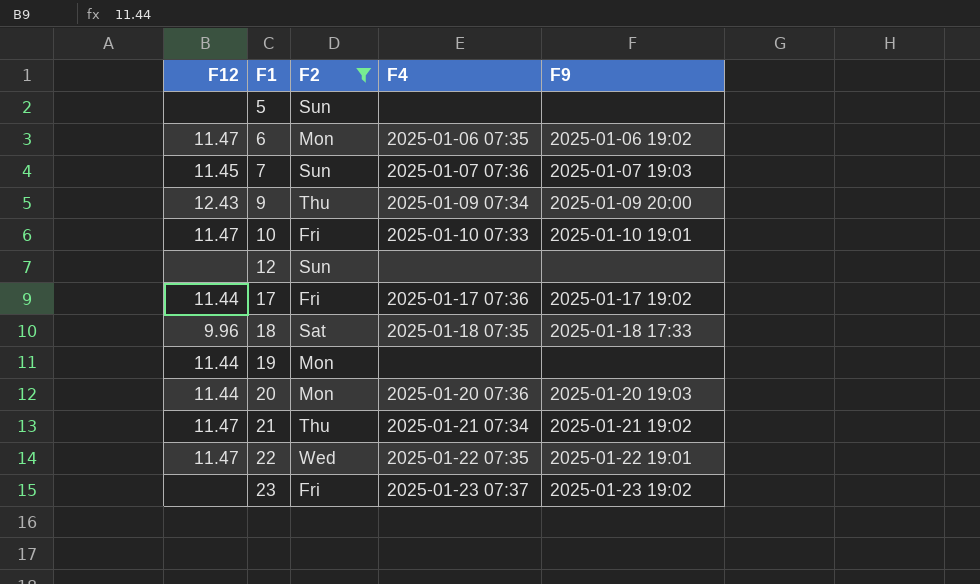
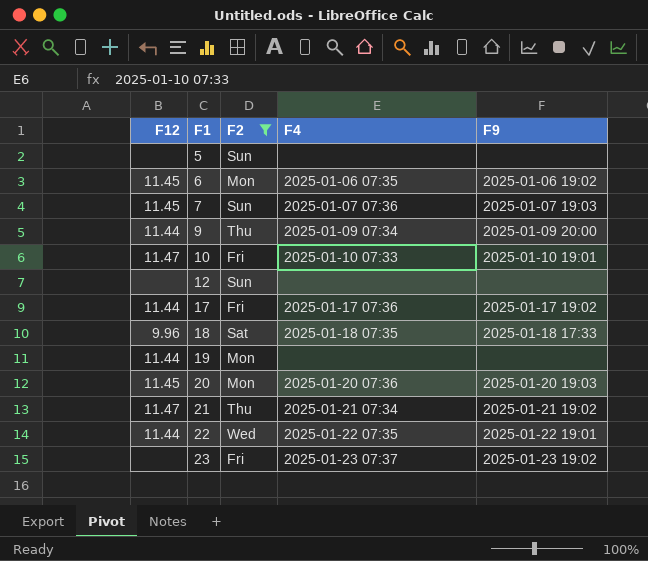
6 | F12: 11.47 -> 11.45
9 | F12: 12.43 -> 11.44
20 | F12: 11.44 -> 11.45
22 | F12: 11.47 -> 11.44

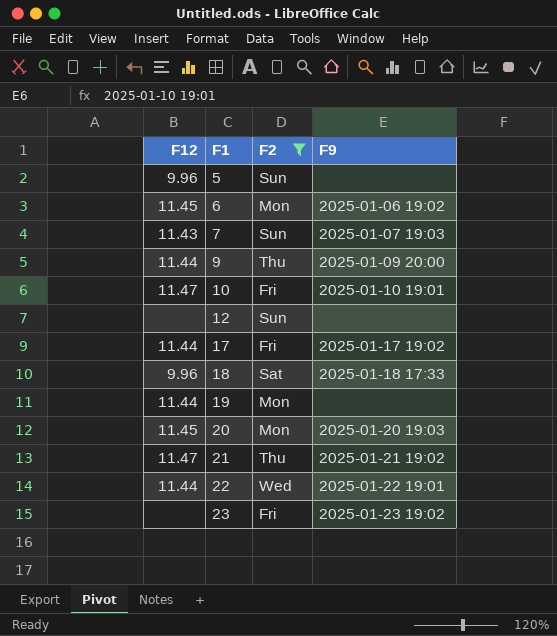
column F4 | position: 4 -> none
5 | F12: none -> 9.96
7 | F12: 11.45 -> 11.43

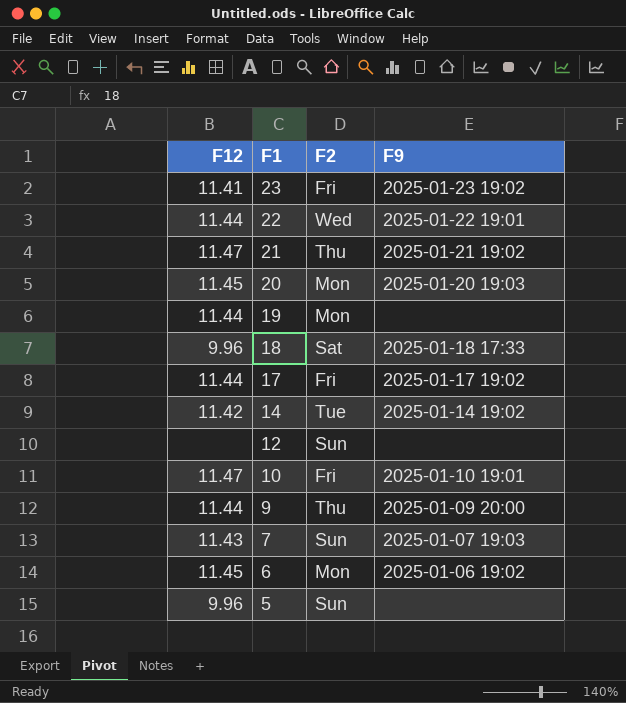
filter: F2 != Tue -> none
row order: F1 ascending -> F1 descending
23 | F12: none -> 11.41

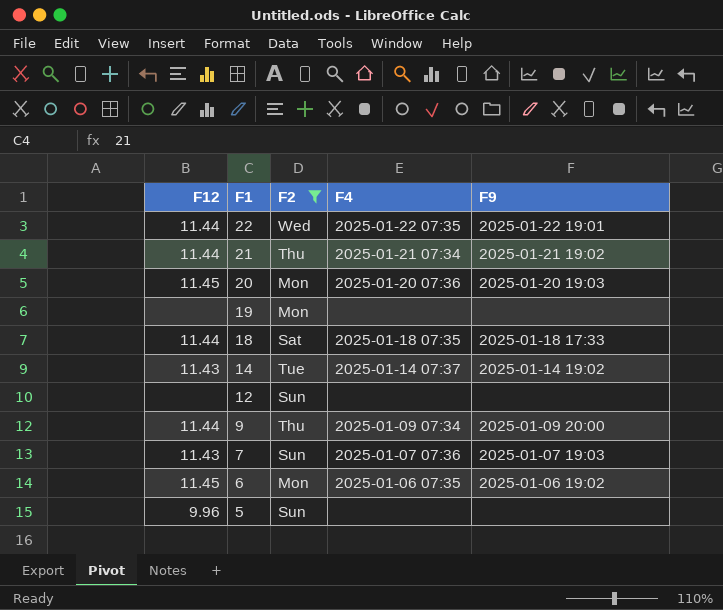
filter: none -> F2 != Fri
column F4 | position: none -> 4
21 | F12: 11.47 -> 11.44
19 | F12: 11.44 -> none
18 | F12: 9.96 -> 11.44
14 | F12: 11.42 -> 11.43

